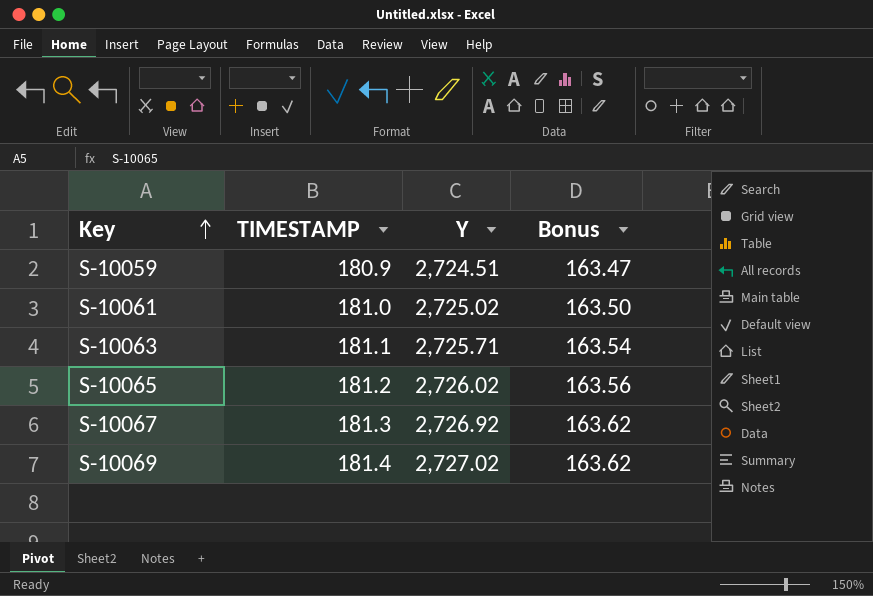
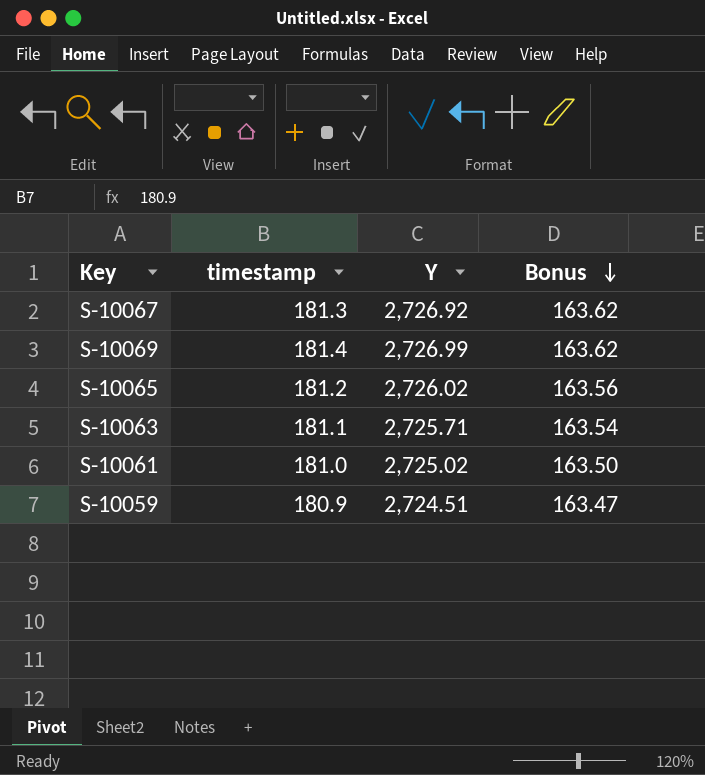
row order: Key ascending -> Bonus descending
column name: TIMESTAMP -> timestamp
S-10069 | Y: 2,727.02 -> 2,726.99

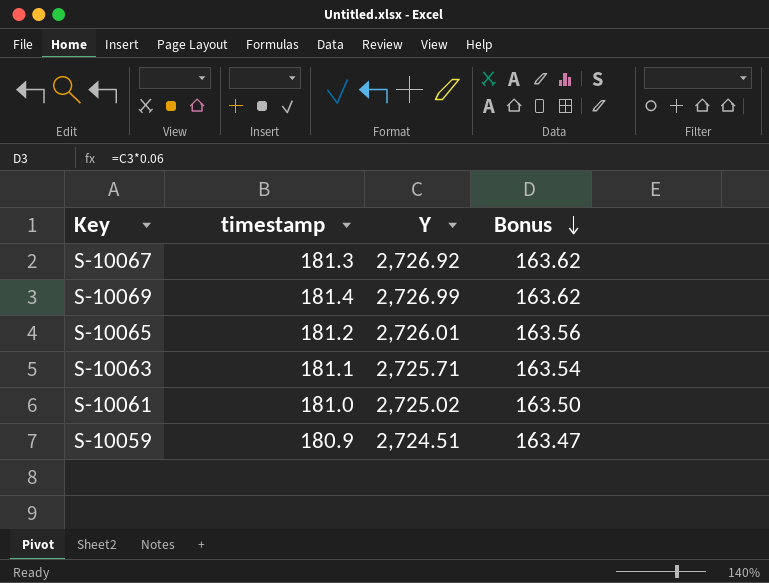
S-10065 | Y: 2,726.02 -> 2,726.01

